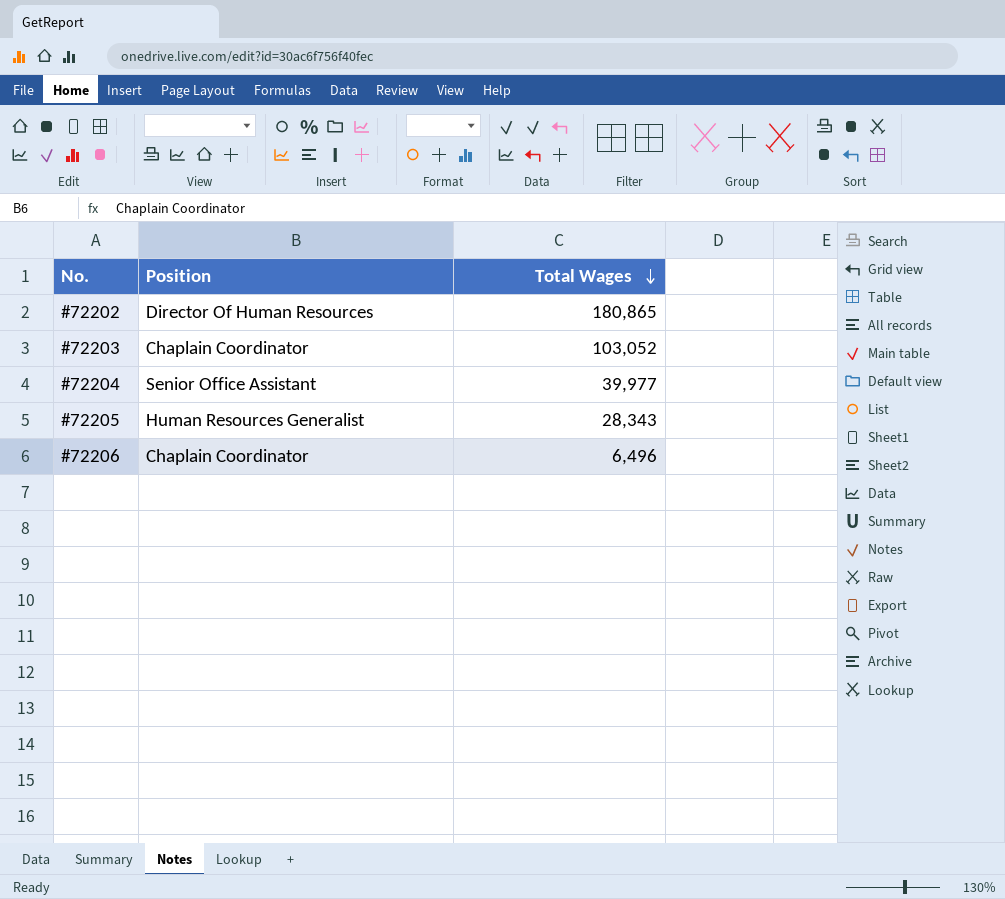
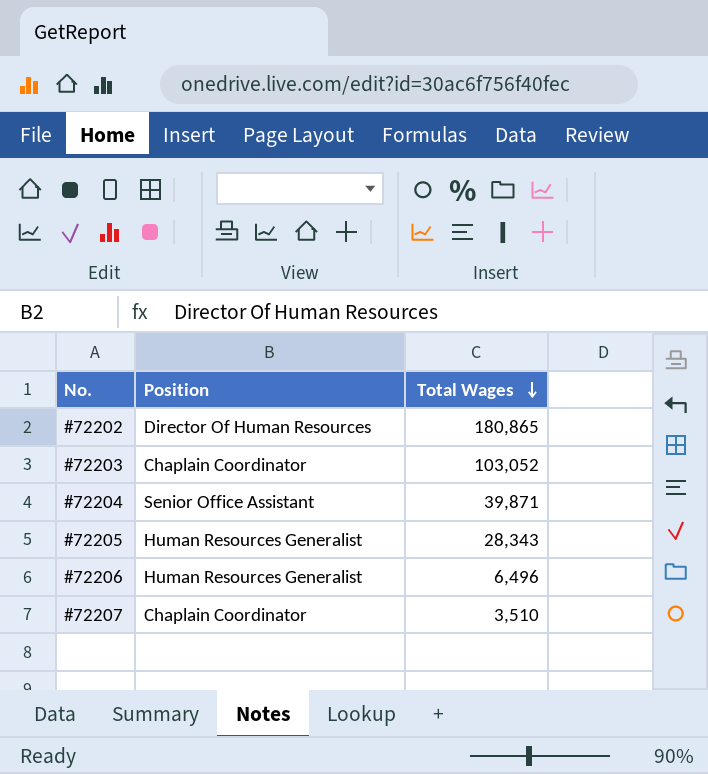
#72204 | Total Wages: 39,977 -> 39,871
#72206 | Position: Chaplain Coordinator -> Human Resources Generalist
row #72207: none -> Chaplain Coordinator | 3,510

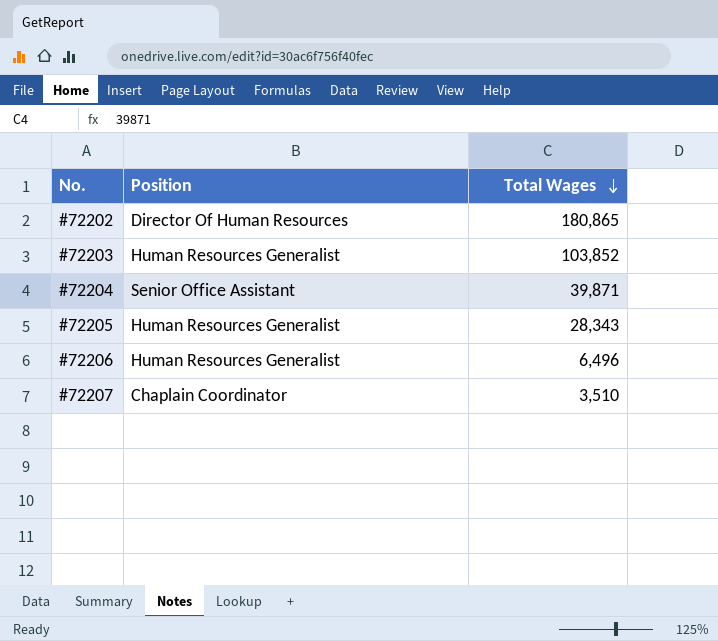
#72203 | Position: Chaplain Coordinator -> Human Resources Generalist
#72203 | Total Wages: 103,052 -> 103,852

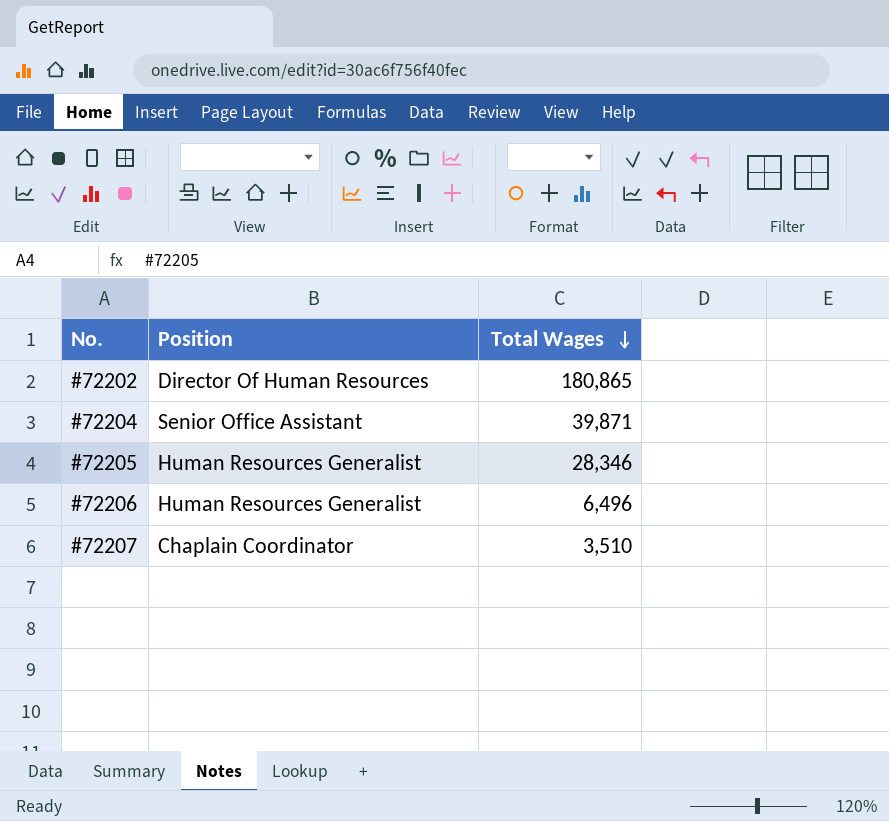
row #72203: Human Resources Generalist | 103,852 -> none
#72205 | Total Wages: 28,343 -> 28,346

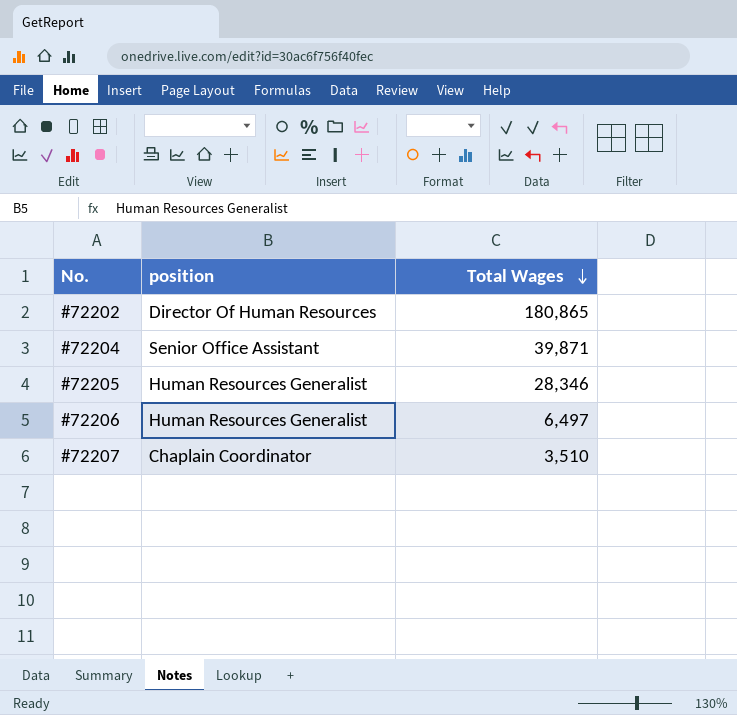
column name: Position -> position
#72206 | Total Wages: 6,496 -> 6,497

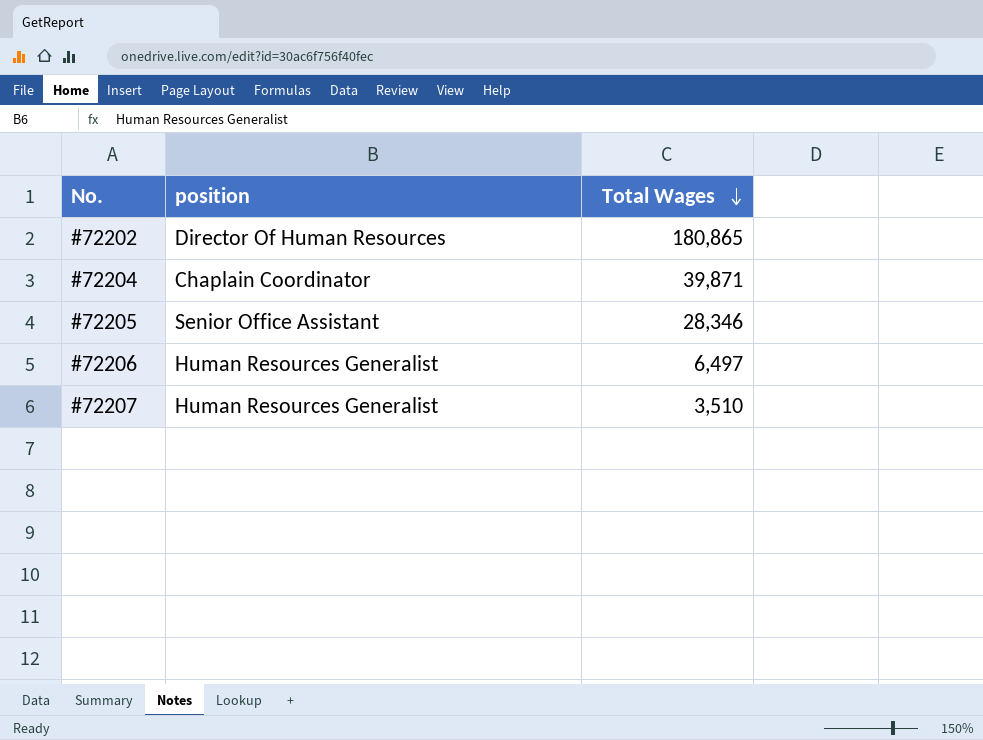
#72204 | position: Senior Office Assistant -> Chaplain Coordinator
#72205 | position: Human Resources Generalist -> Senior Office Assistant
#72207 | position: Chaplain Coordinator -> Human Resources Generalist

